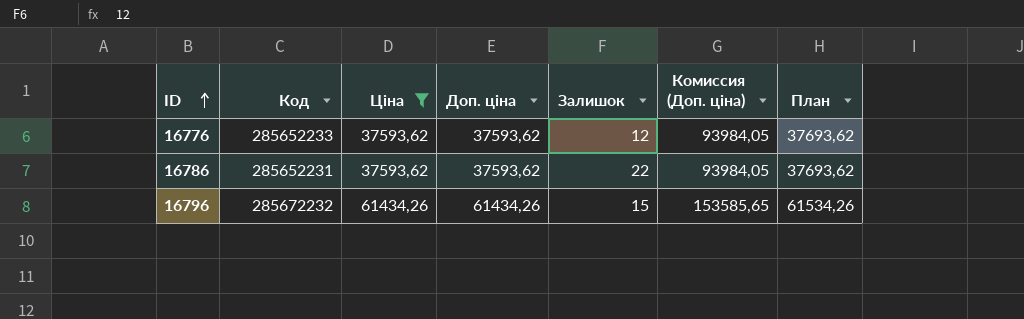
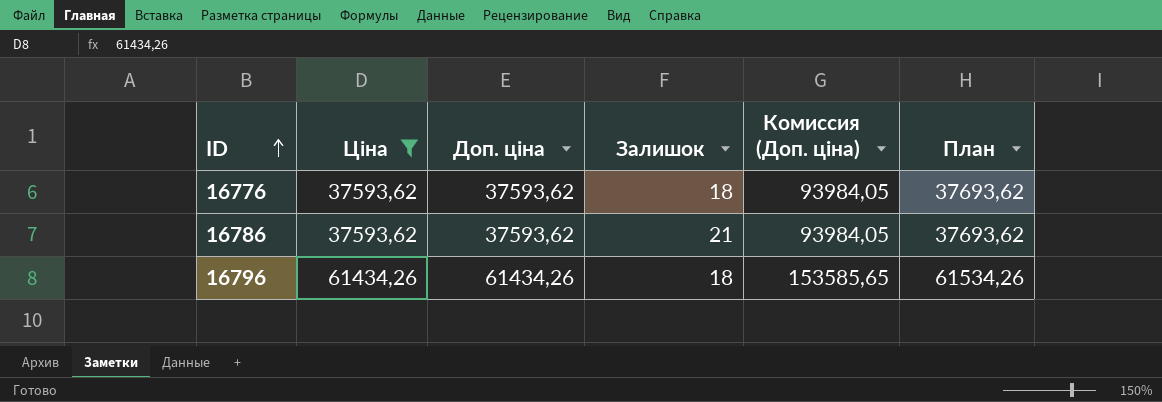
column Код | position: 2 -> none
16776 | Залишок: 12 -> 18
16786 | Залишок: 22 -> 21
16796 | Залишок: 15 -> 18

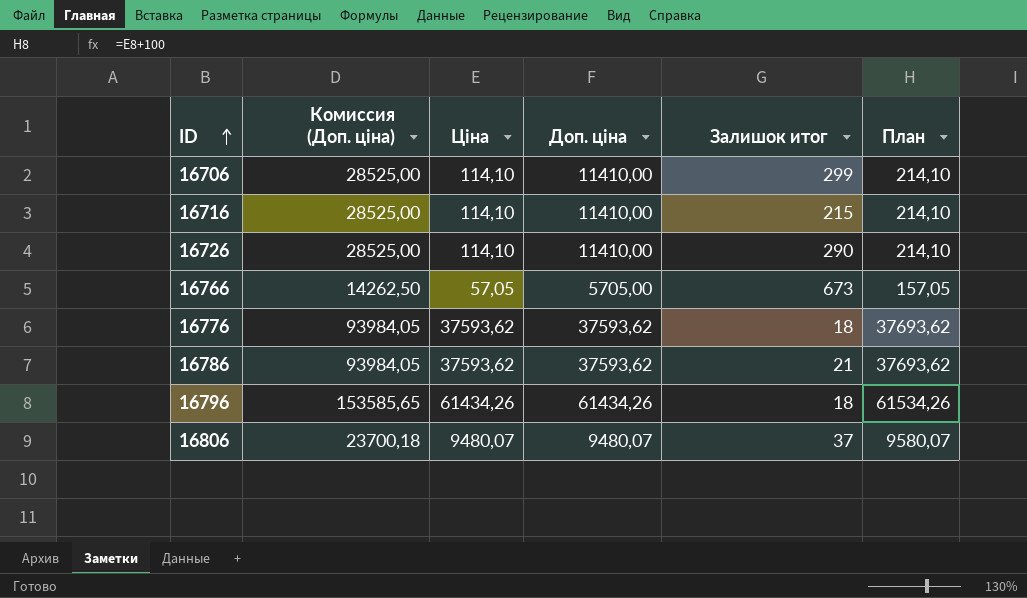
filter: Ціна >= 37593,62 -> none
column Комиссия (Доп. ціна) | position: 5 -> 2
column name: Залишок -> Залишок итог

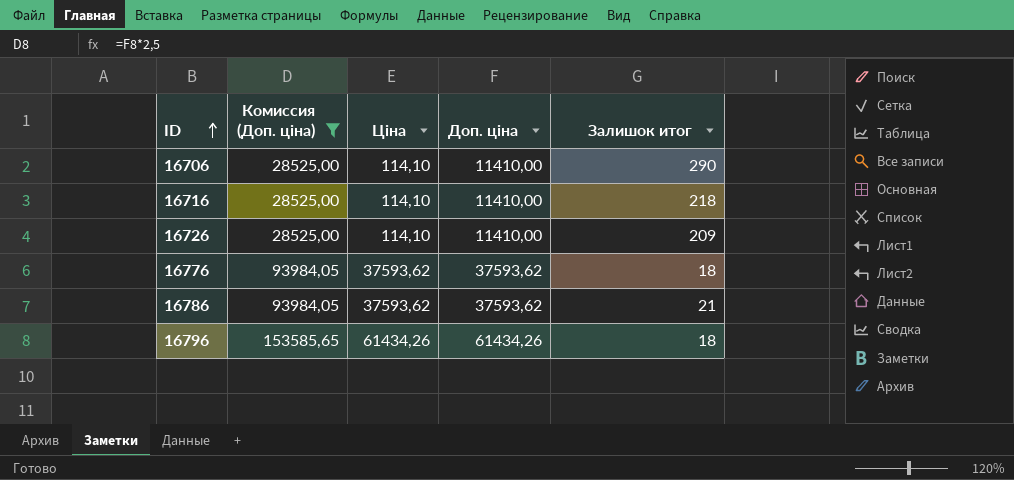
filter: none -> Комиссия (Доп. ціна) >= 28525,00
column План | formula: [Ціна] + 100 -> none
16706 | Залишок итог: 299 -> 290
16716 | Залишок итог: 215 -> 218
16726 | Залишок итог: 290 -> 209

